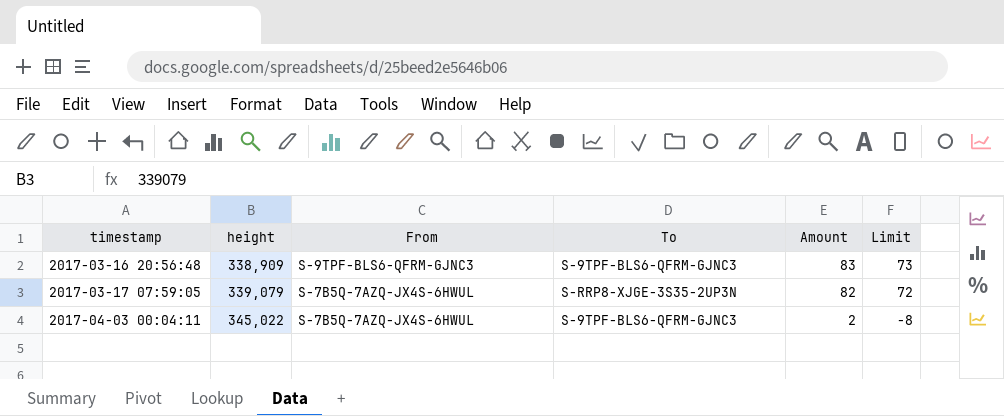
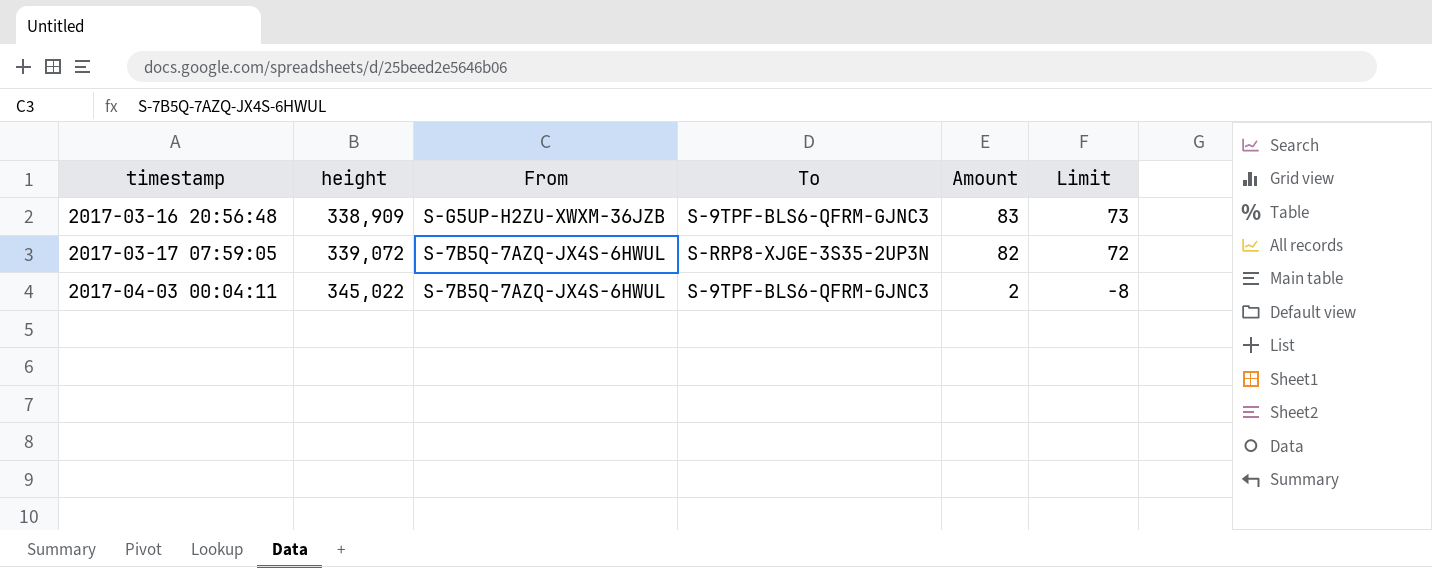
2017-03-16 20:56:48 | From: S-9TPF-BLS6-QFRM-GJNC3 -> S-G5UP-H2ZU-XWXM-36JZB
2017-03-17 07:59:05 | height: 339,079 -> 339,072

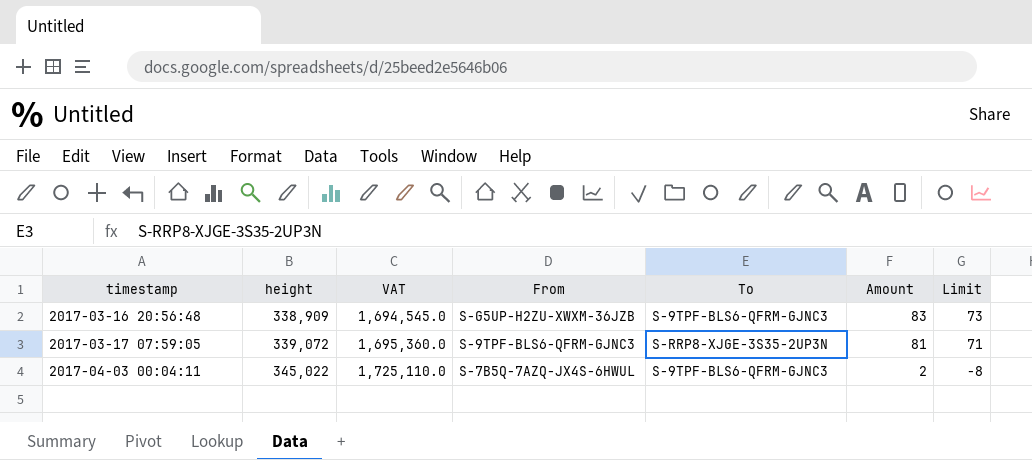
column VAT | formula: none -> [height] * 5
2017-03-17 07:59:05 | From: S-7B5Q-7AZQ-JX4S-6HWUL -> S-9TPF-BLS6-QFRM-GJNC3
2017-03-17 07:59:05 | Amount: 82 -> 81
2017-03-17 07:59:05 | Limit: 72 -> 71

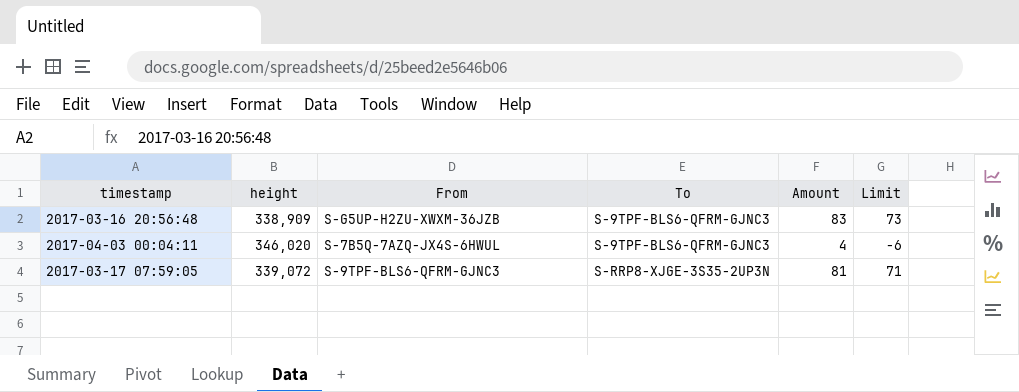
row order: timestamp ascending -> To ascending
column VAT | formula: [height] * 5 -> none
2017-04-03 00:04:11 | height: 345,022 -> 346,020
2017-04-03 00:04:11 | Amount: 2 -> 4
2017-04-03 00:04:11 | Limit: -8 -> -6

